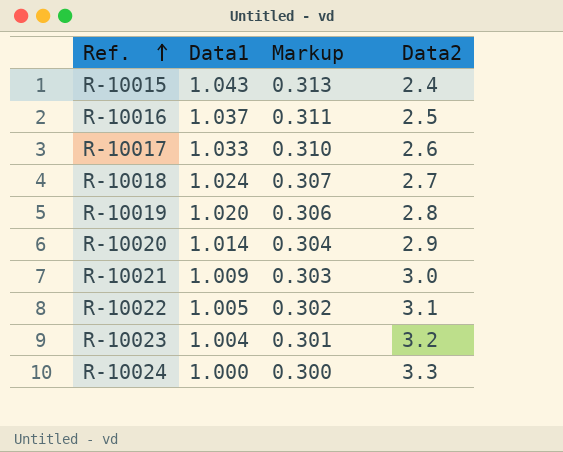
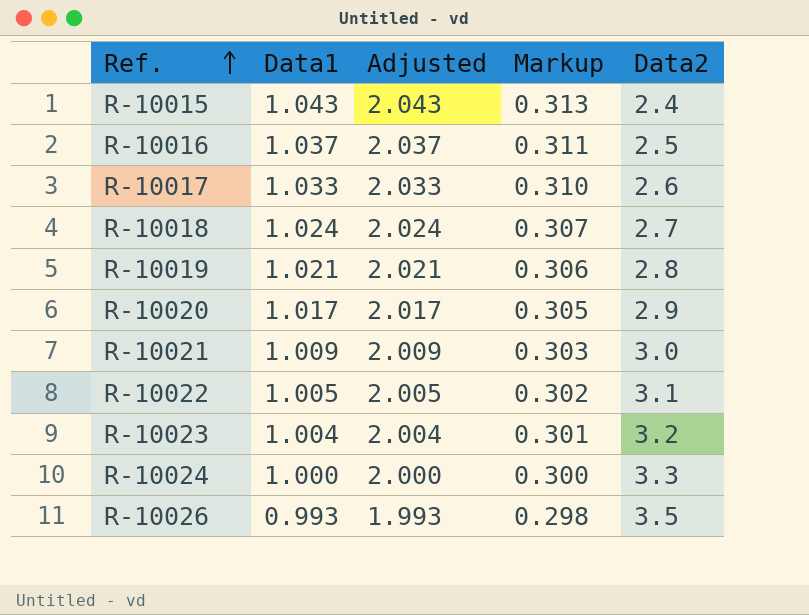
column Adjusted | formula: none -> [Data1] + 1
R-10019 | Data1: 1.020 -> 1.021
R-10020 | Data1: 1.014 -> 1.017
R-10020 | Markup: 0.304 -> 0.305
row R-10026: none -> 0.993 | 1.993 | 0.298 | 3.5

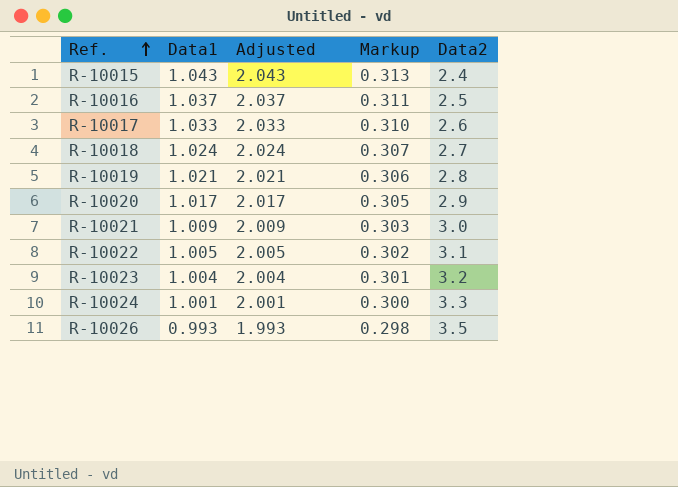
R-10024 | Data1: 1.000 -> 1.001
R-10024 | Adjusted: 2.000 -> 2.001

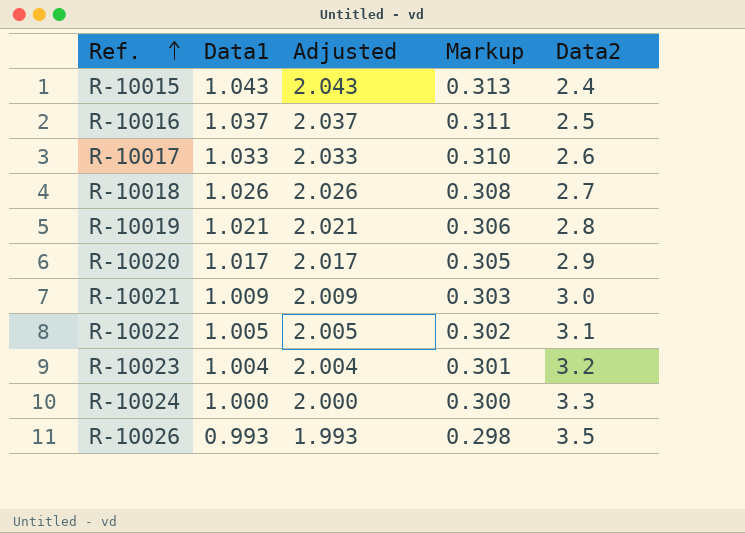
R-10018 | Data1: 1.024 -> 1.026
R-10018 | Adjusted: 2.024 -> 2.026
R-10018 | Markup: 0.307 -> 0.308
R-10024 | Data1: 1.001 -> 1.000
R-10024 | Adjusted: 2.001 -> 2.000

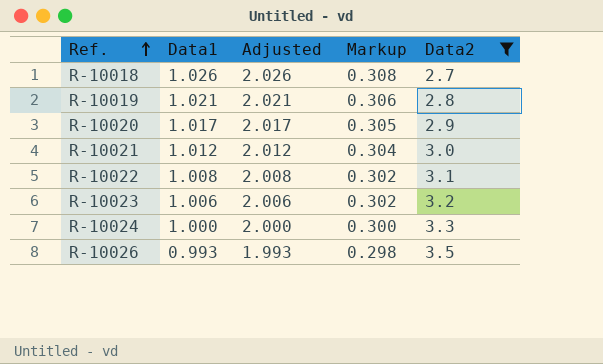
filter: none -> Data2 >= 2.7
R-10021 | Data1: 1.009 -> 1.012
R-10021 | Adjusted: 2.009 -> 2.012
R-10021 | Markup: 0.303 -> 0.304
R-10022 | Data1: 1.005 -> 1.008
R-10022 | Adjusted: 2.005 -> 2.008
R-10023 | Data1: 1.004 -> 1.006
R-10023 | Adjusted: 2.004 -> 2.006
R-10023 | Markup: 0.301 -> 0.302

